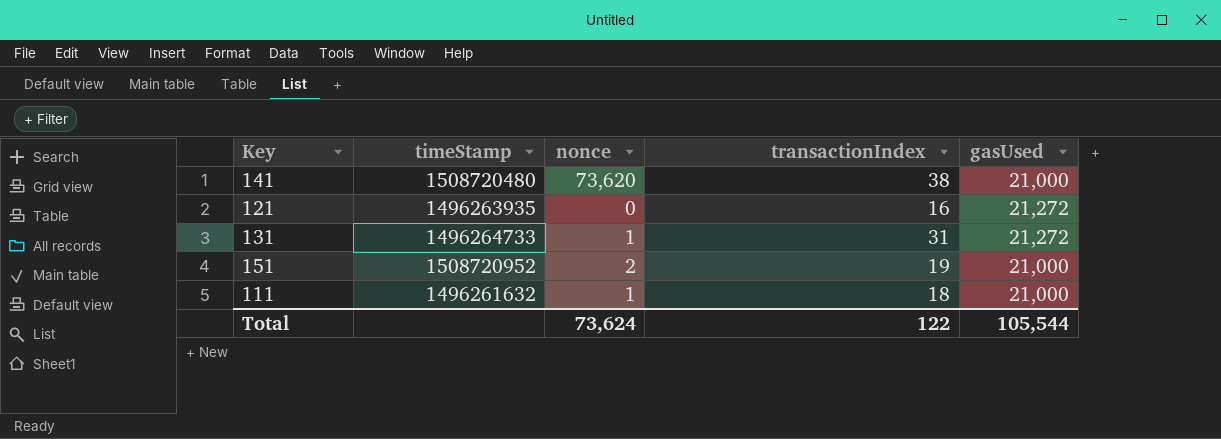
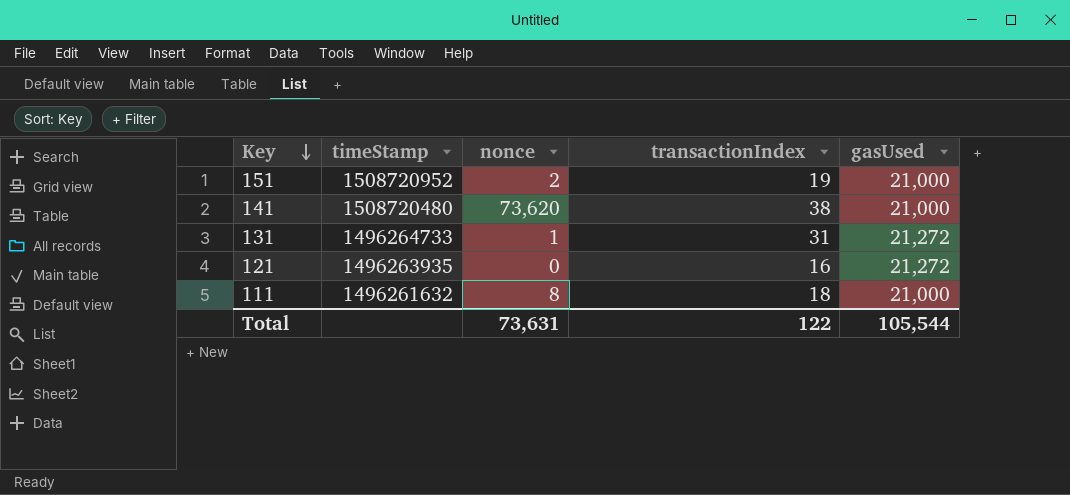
row order: none -> Key descending
111 | nonce: 1 -> 8
Total | nonce: 73,624 -> 73,631

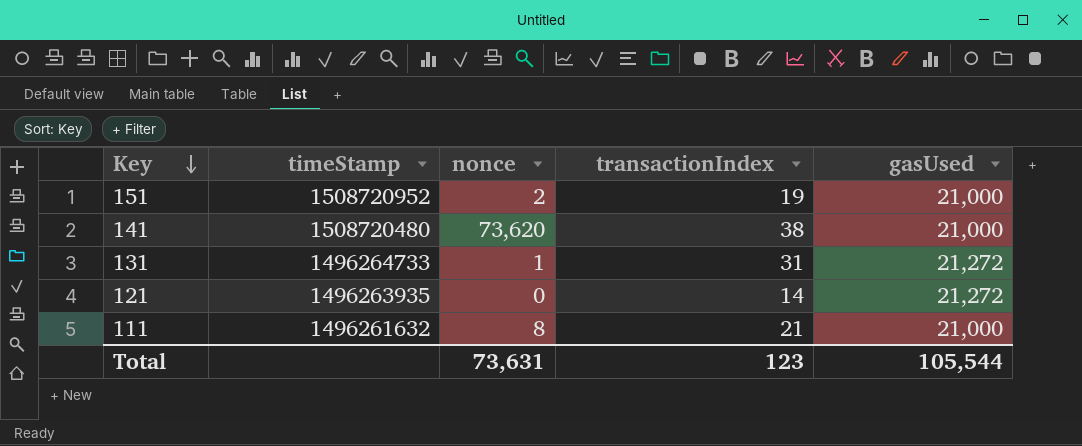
121 | transactionIndex: 16 -> 14
111 | transactionIndex: 18 -> 21
Total | transactionIndex: 122 -> 123

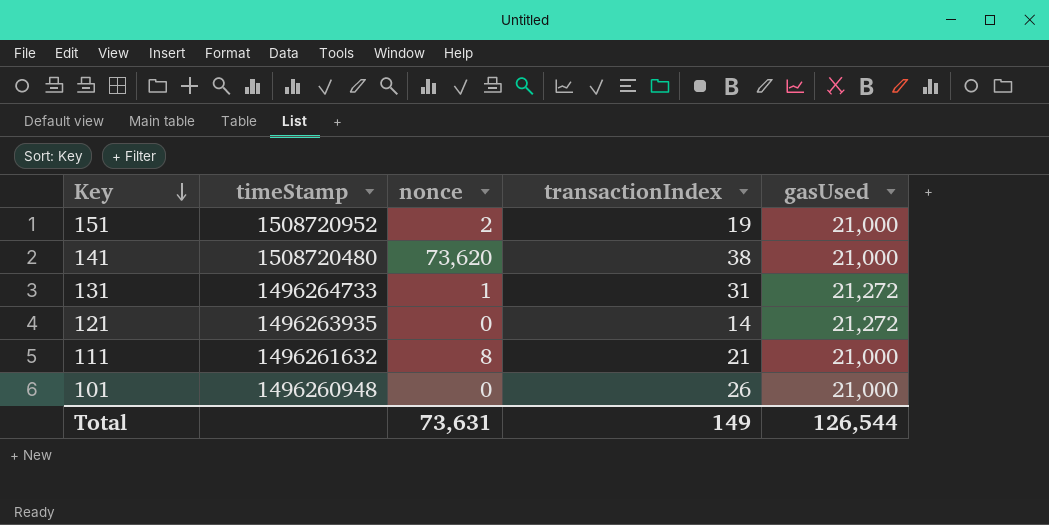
row 101: none -> 1496260948 | 0 | 26 | 21,000
Total | transactionIndex: 123 -> 149
Total | gasUsed: 105,544 -> 126,544

